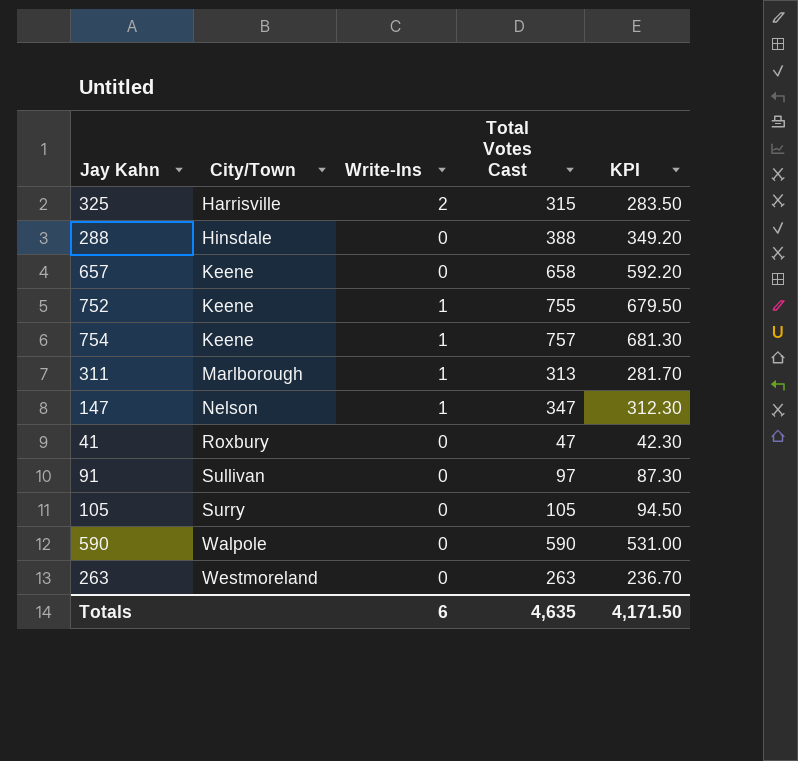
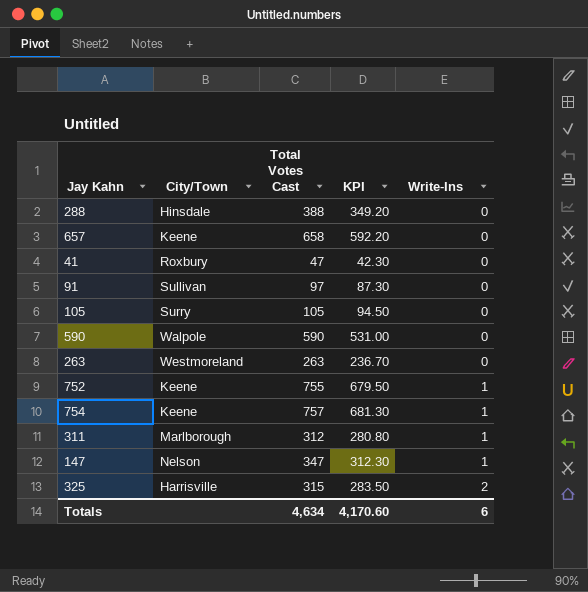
row order: City/Town ascending -> Write-Ins ascending
column Write-Ins | position: 3 -> 5
311 | Total Votes Cast: 313 -> 312
311 | KPI: 281.70 -> 280.80
Totals | Total Votes Cast: 4,635 -> 4,634
Totals | KPI: 4,171.50 -> 4,170.60

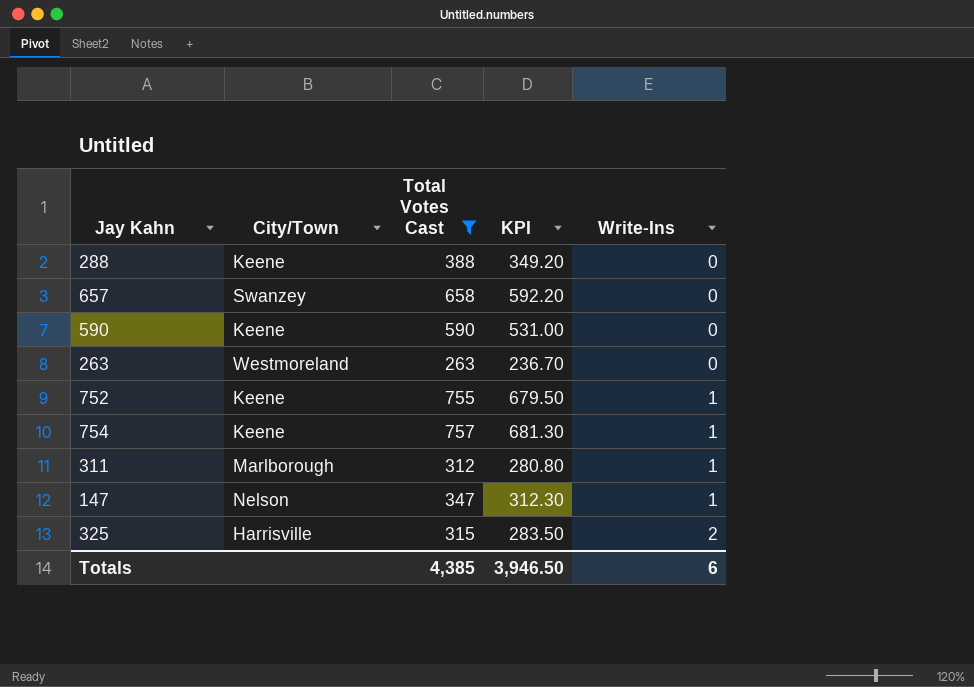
filter: none -> Total Votes Cast >= 263
288 | City/Town: Hinsdale -> Keene
657 | City/Town: Keene -> Swanzey
590 | City/Town: Walpole -> Keene
Totals | Total Votes Cast: 4,634 -> 4,385
Totals | KPI: 4,170.60 -> 3,946.50

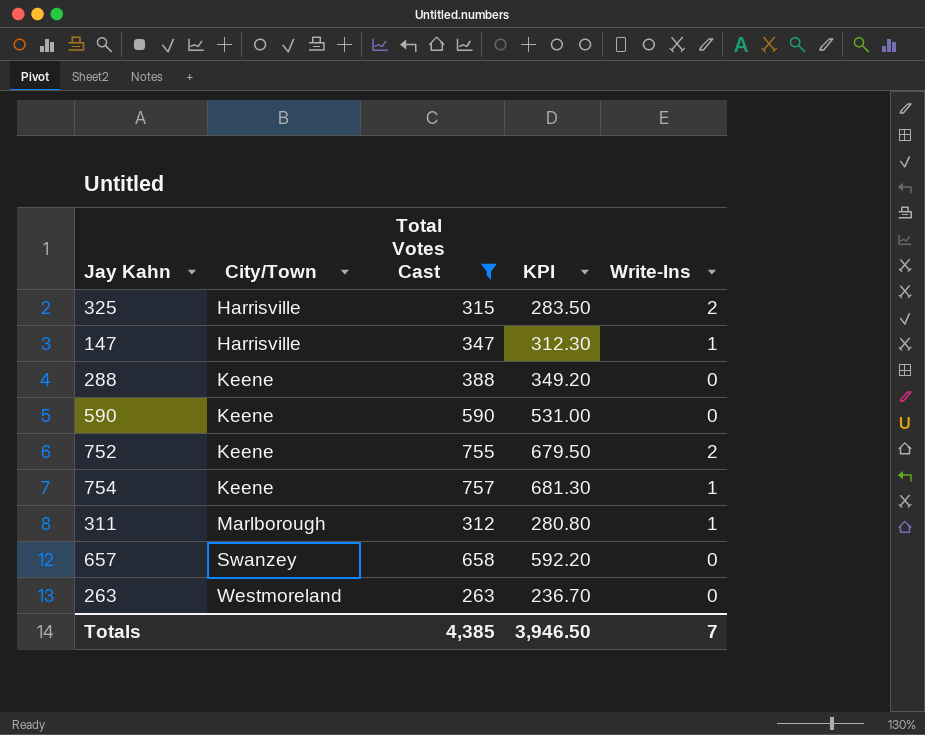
row order: Write-Ins ascending -> City/Town ascending
147 | City/Town: Nelson -> Harrisville
752 | Write-Ins: 1 -> 2
Totals | Write-Ins: 6 -> 7

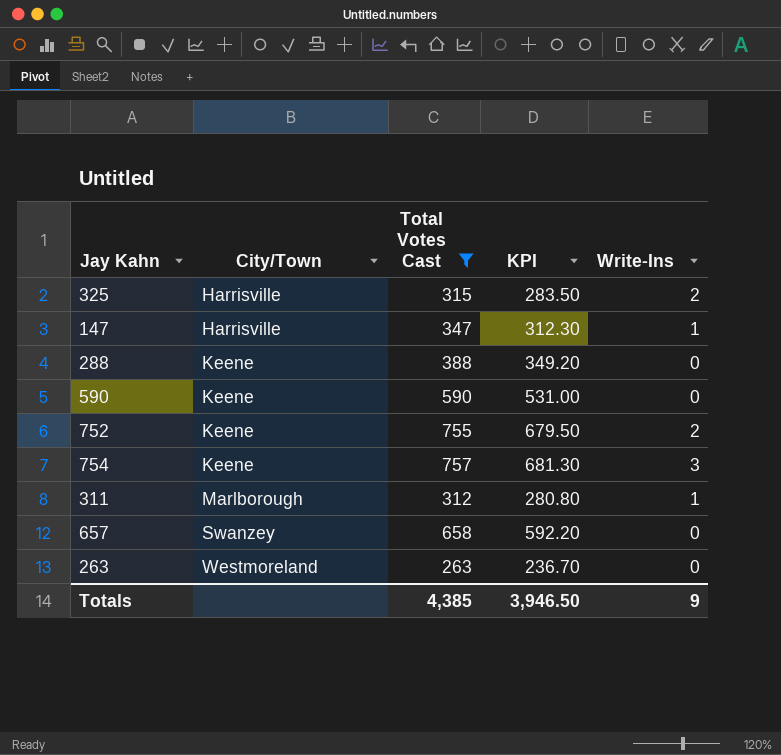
754 | Write-Ins: 1 -> 3
Totals | Write-Ins: 7 -> 9

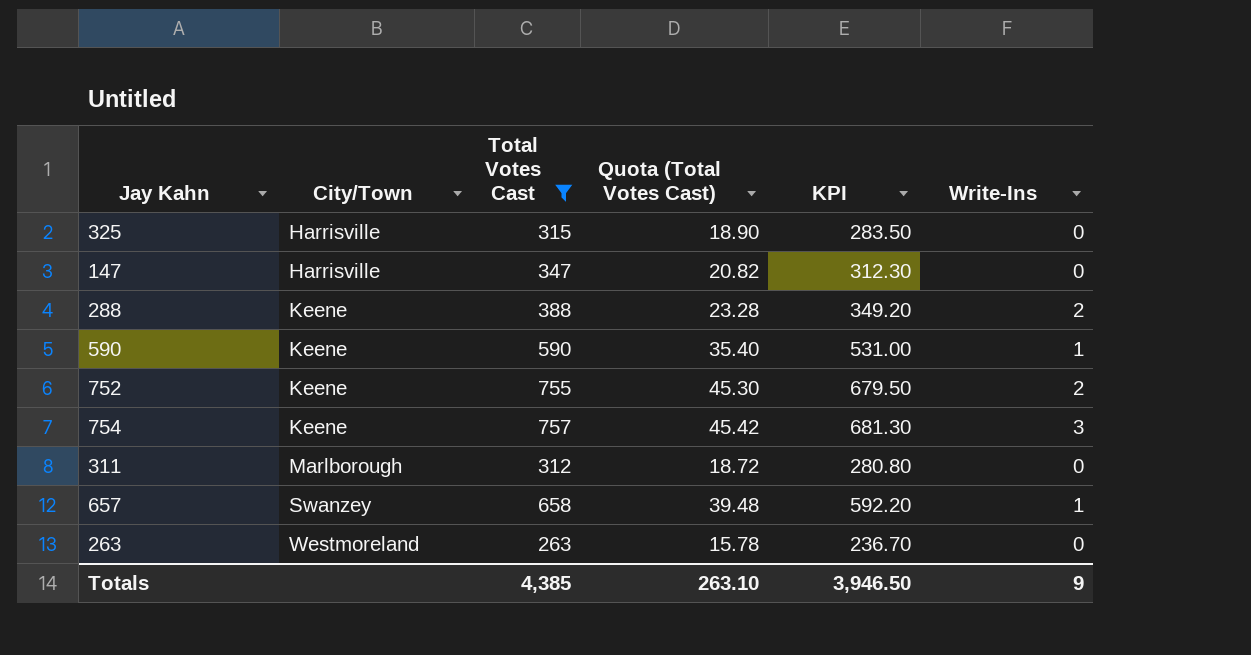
column Quota (Total Votes Cast) | formula: none -> [Total Votes Cast] * 0.06
325 | Write-Ins: 2 -> 0
147 | Write-Ins: 1 -> 0
288 | Write-Ins: 0 -> 2
590 | Write-Ins: 0 -> 1
311 | Write-Ins: 1 -> 0
657 | Write-Ins: 0 -> 1

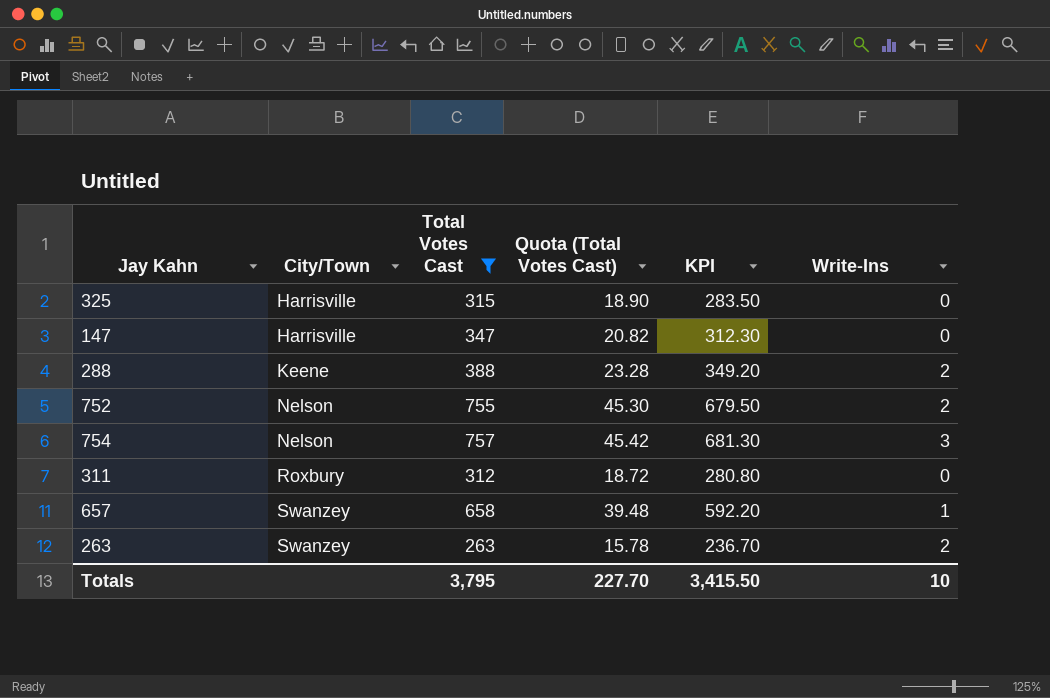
row 590: Keene | 590 | 35.40 | 531.00 | 1 -> none
752 | City/Town: Keene -> Nelson
754 | City/Town: Keene -> Nelson
311 | City/Town: Marlborough -> Roxbury
263 | City/Town: Westmoreland -> Swanzey
263 | Write-Ins: 0 -> 2
Totals | Total Votes Cast: 4,385 -> 3,795
Totals | Quota (Total Votes Cast): 263.10 -> 227.70
Totals | KPI: 3,946.50 -> 3,415.50
Totals | Write-Ins: 9 -> 10

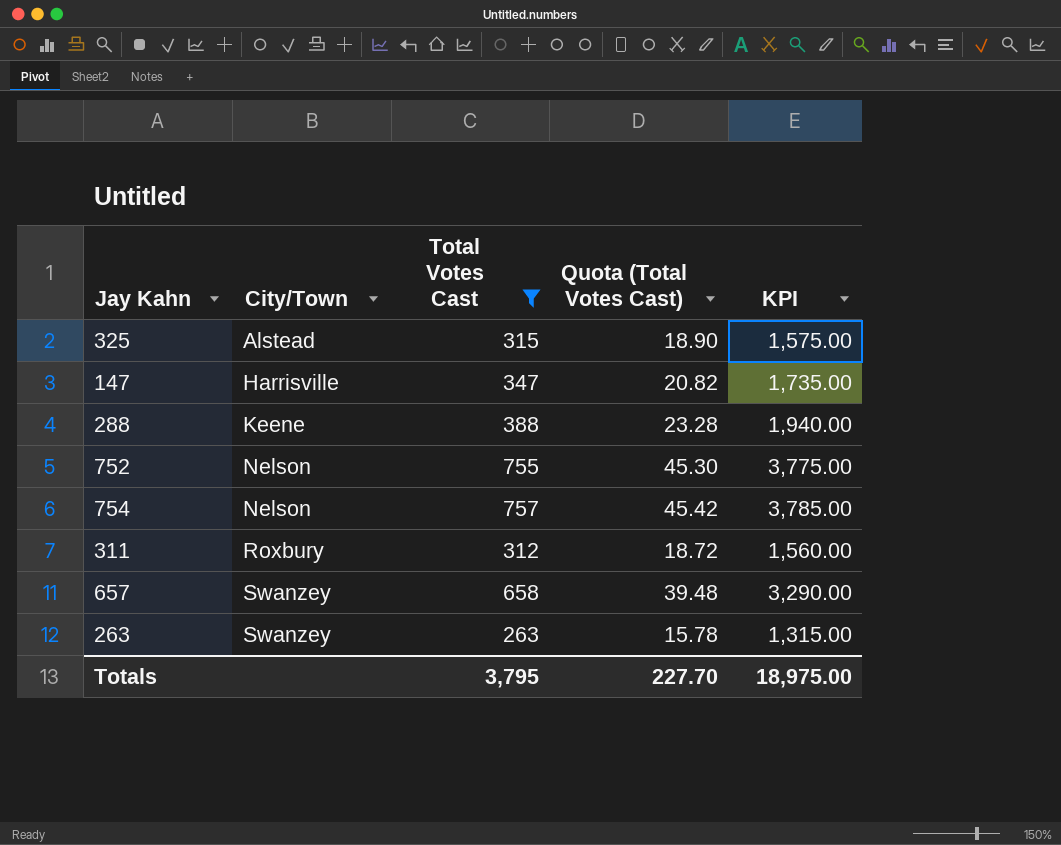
column Write-Ins | position: 6 -> none
column KPI | formula: [Total Votes Cast] * 0.9 -> [Total Votes Cast] * 5
325 | City/Town: Harrisville -> Alstead
Totals | KPI: 3,415.50 -> 18,975.00

